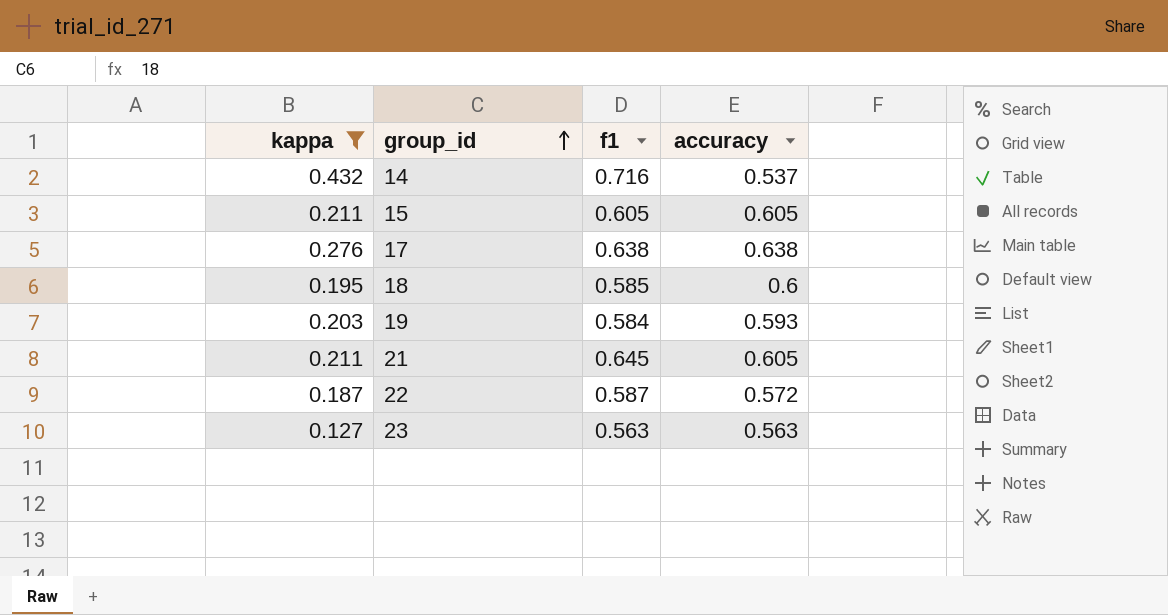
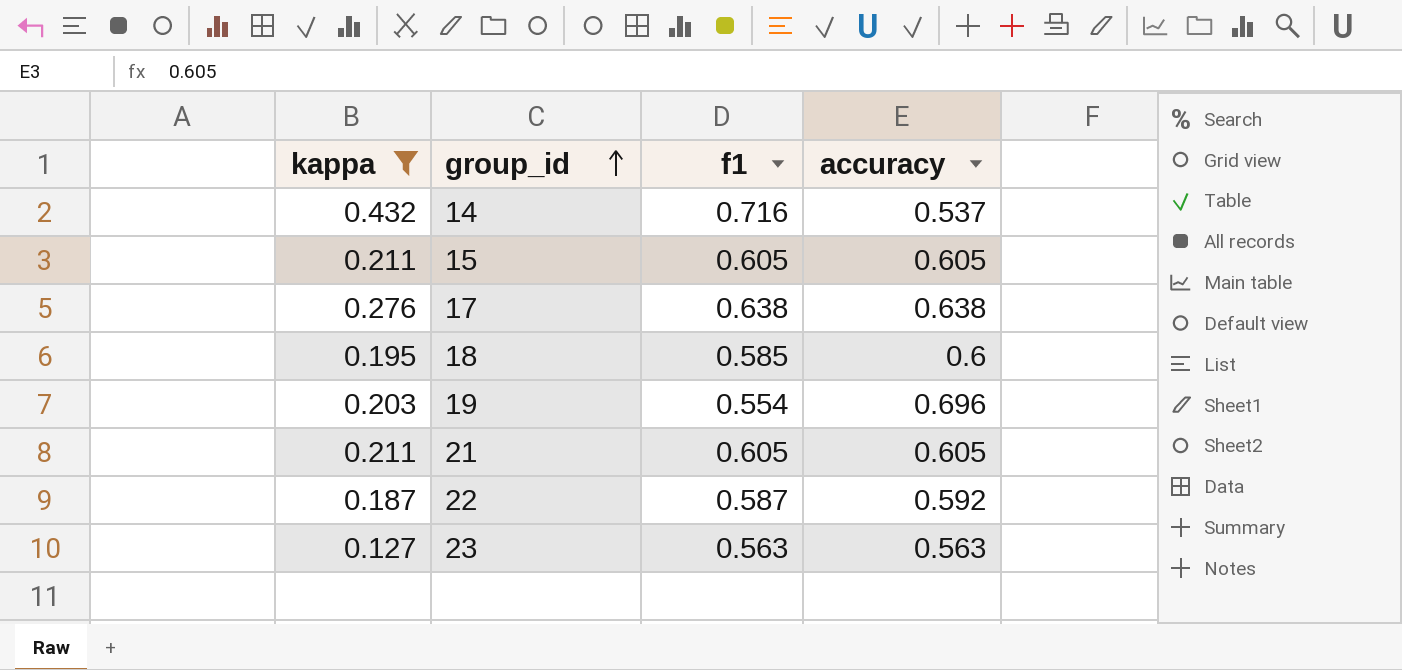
19 | f1: 0.584 -> 0.554
19 | accuracy: 0.593 -> 0.696
21 | f1: 0.645 -> 0.605
22 | accuracy: 0.572 -> 0.592

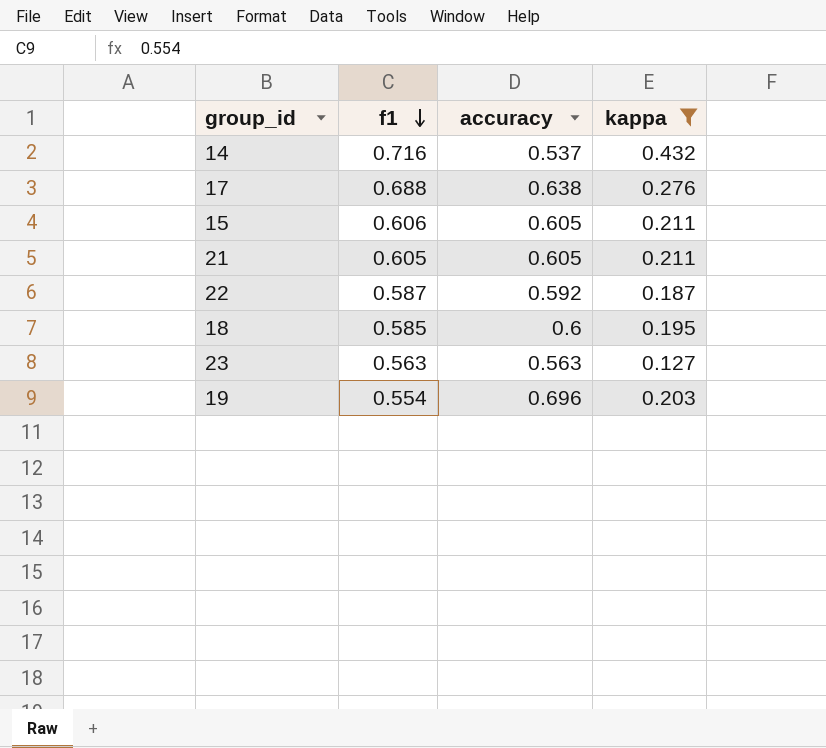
row order: group_id ascending -> f1 descending
column kappa | position: 1 -> 4
17 | f1: 0.638 -> 0.688
15 | f1: 0.605 -> 0.606

